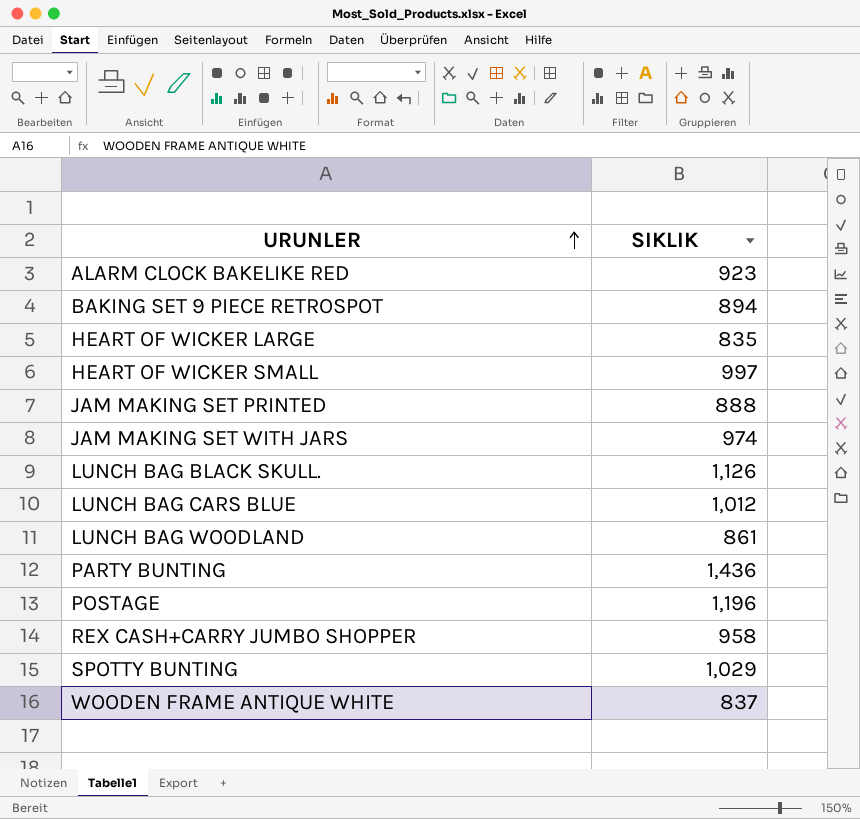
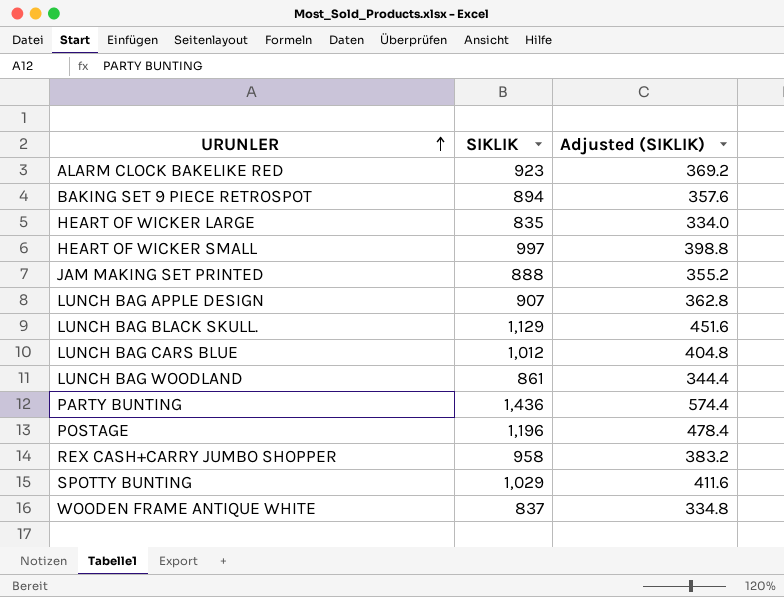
column Adjusted (SIKLIK) | formula: none -> [SIKLIK] * 0.4
row JAM MAKING SET WITH JARS: 974 -> none
row LUNCH BAG APPLE DESIGN: none -> 907 | 362.8
LUNCH BAG BLACK SKULL. | SIKLIK: 1,126 -> 1,129

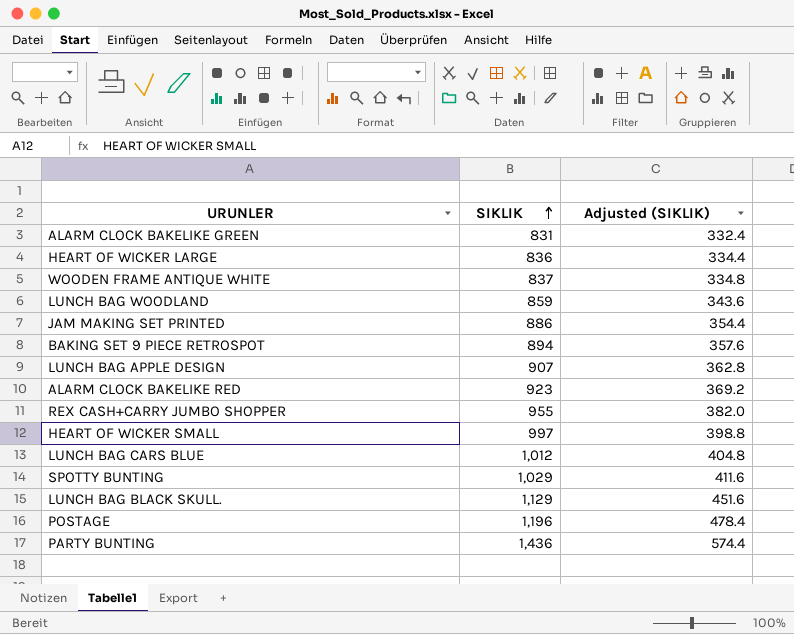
row order: URUNLER ascending -> SIKLIK ascending
row ALARM CLOCK BAKELIKE GREEN: none -> 831 | 332.4
HEART OF WICKER LARGE | SIKLIK: 835 -> 836
HEART OF WICKER LARGE | Adjusted (SIKLIK): 334.0 -> 334.4
LUNCH BAG WOODLAND | SIKLIK: 861 -> 859
LUNCH BAG WOODLAND | Adjusted (SIKLIK): 344.4 -> 343.6
JAM MAKING SET PRINTED | SIKLIK: 888 -> 886
JAM MAKING SET PRINTED | Adjusted (SIKLIK): 355.2 -> 354.4
REX CASH+CARRY JUMBO SHOPPER | SIKLIK: 958 -> 955
REX CASH+CARRY JUMBO SHOPPER | Adjusted (SIKLIK): 383.2 -> 382.0

